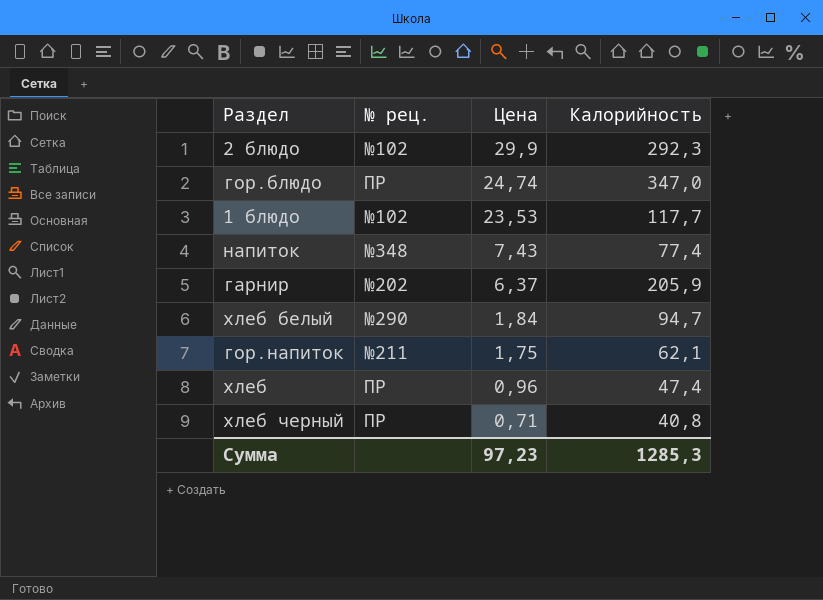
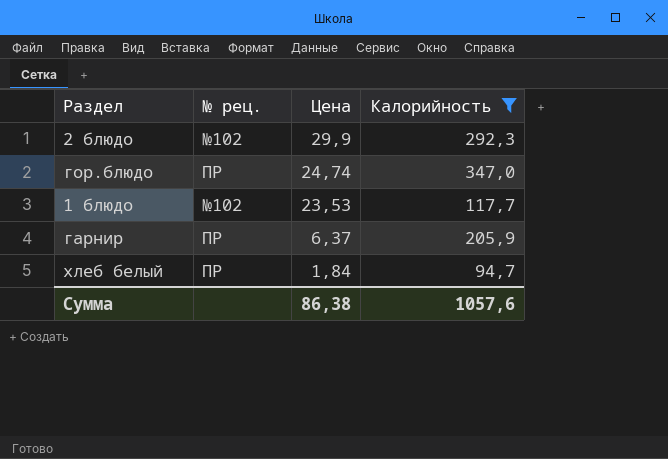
filter: none -> Калорийность >= 94,7
гарнир | № рец.: №202 -> ПР
хлеб белый | № рец.: №290 -> ПР
Сумма | Цена: 97,23 -> 86,38
Сумма | Калорийность: 1285,3 -> 1057,6

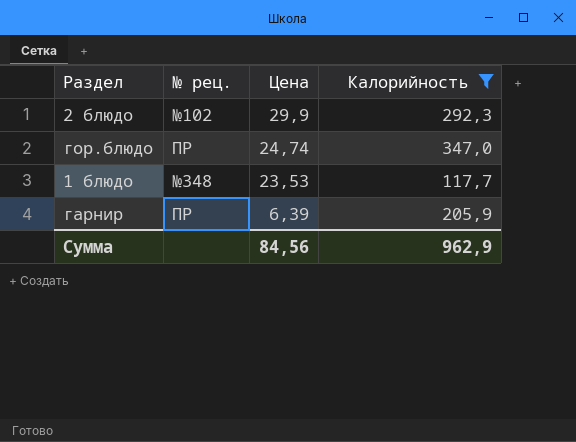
row хлеб белый: ПР | 1,84 | 94,7 -> none
1 блюдо | № рец.: №102 -> №348
гарнир | Цена: 6,37 -> 6,39
Сумма | Цена: 86,38 -> 84,56
Сумма | Калорийность: 1057,6 -> 962,9

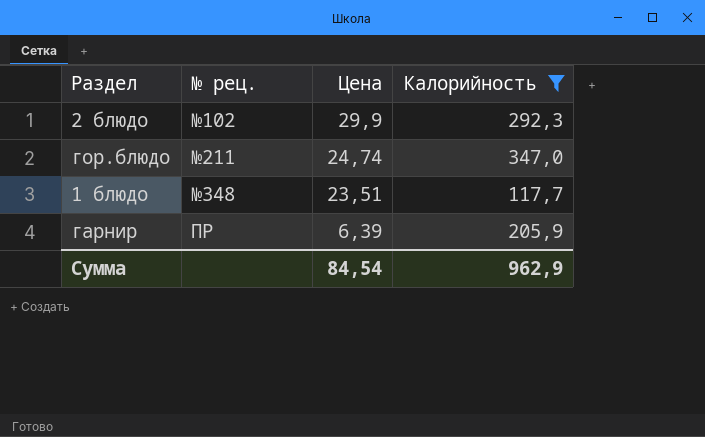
гор.блюдо | № рец.: ПР -> №211
1 блюдо | Цена: 23,53 -> 23,51
Сумма | Цена: 84,56 -> 84,54

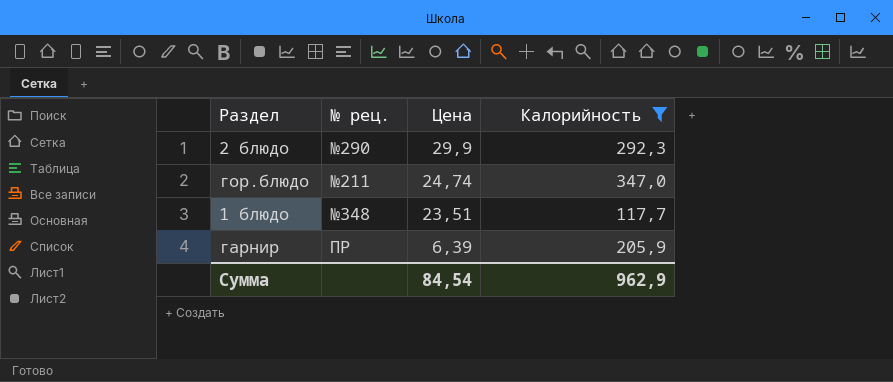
2 блюдо | № рец.: №102 -> №290

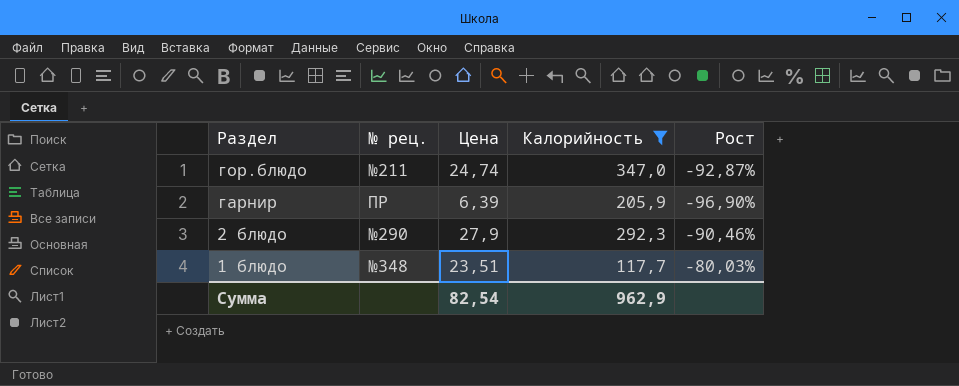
row order: Цена descending -> Раздел descending
column Рост | formula: none -> ([Цена] - [Калорийность]) / [Калорийность]
2 блюдо | Цена: 29,9 -> 27,9
Сумма | Цена: 84,54 -> 82,54

